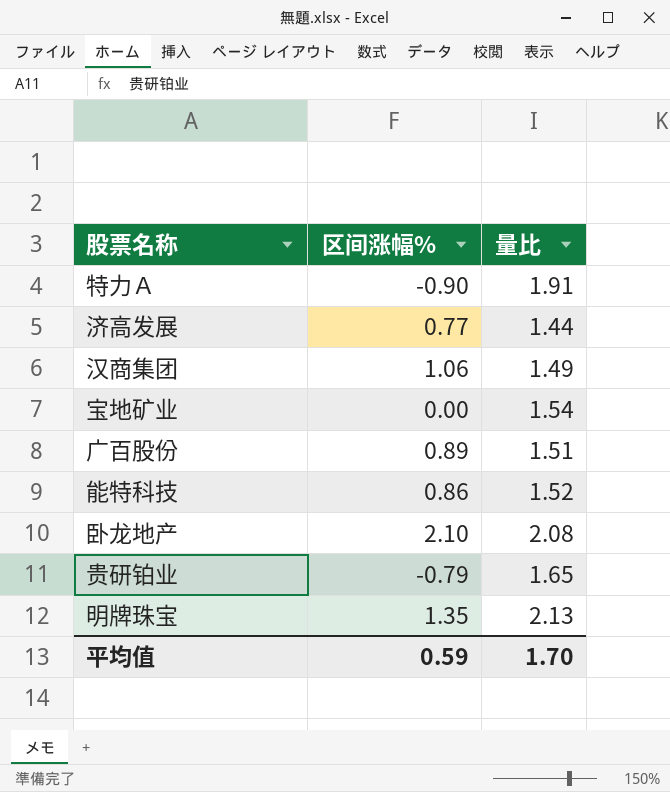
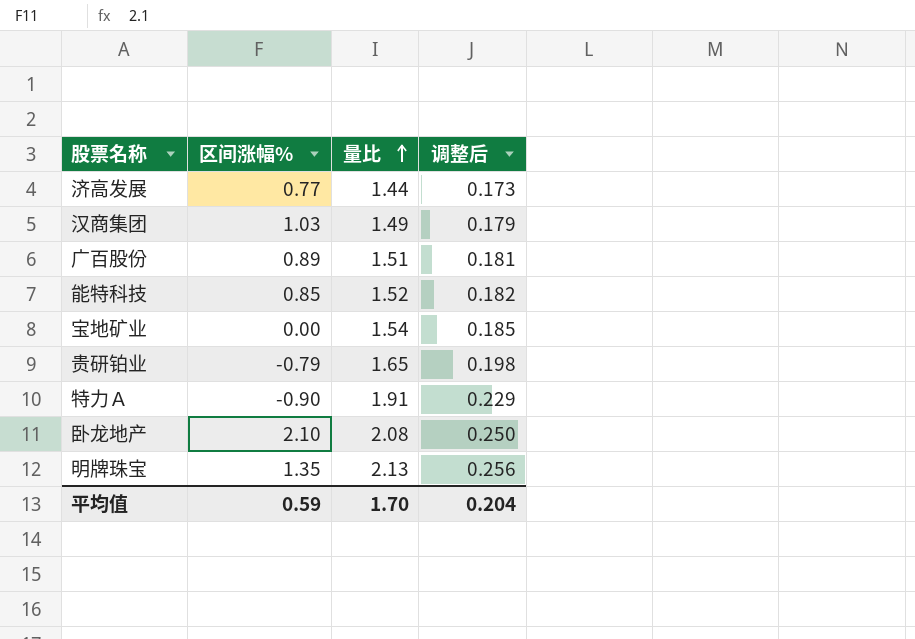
row order: none -> 量比 ascending
column 调整后 | formula: none -> [量比] * 0.12
汉商集团 | 区间涨幅%: 1.06 -> 1.03
能特科技 | 区间涨幅%: 0.86 -> 0.85

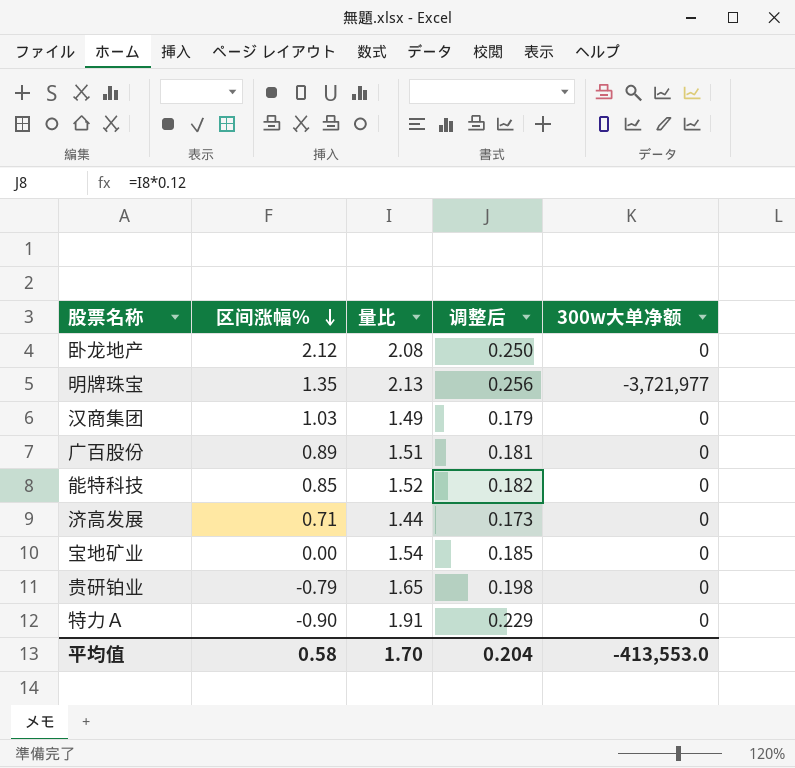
row order: 量比 ascending -> 区间涨幅% descending
column 300w大单净额 | position: none -> 5
卧龙地产 | 区间涨幅%: 2.10 -> 2.12
济高发展 | 区间涨幅%: 0.77 -> 0.71
平均值 | 区间涨幅%: 0.59 -> 0.58

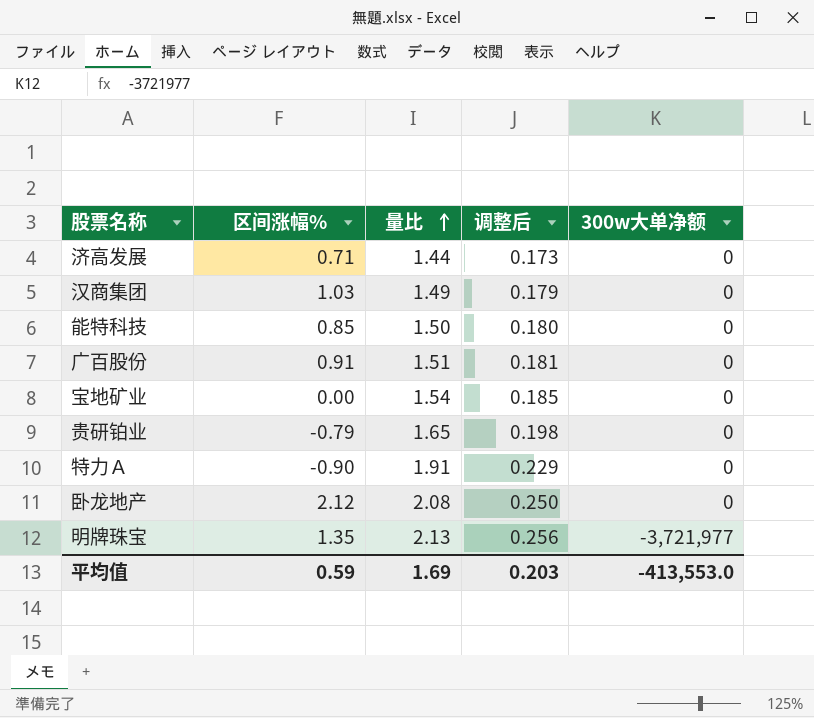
row order: 区间涨幅% descending -> 量比 ascending
能特科技 | 量比: 1.52 -> 1.50
能特科技 | 调整后: 0.182 -> 0.180
广百股份 | 区间涨幅%: 0.89 -> 0.91
平均值 | 区间涨幅%: 0.58 -> 0.59
平均值 | 量比: 1.70 -> 1.69
平均值 | 调整后: 0.204 -> 0.203

